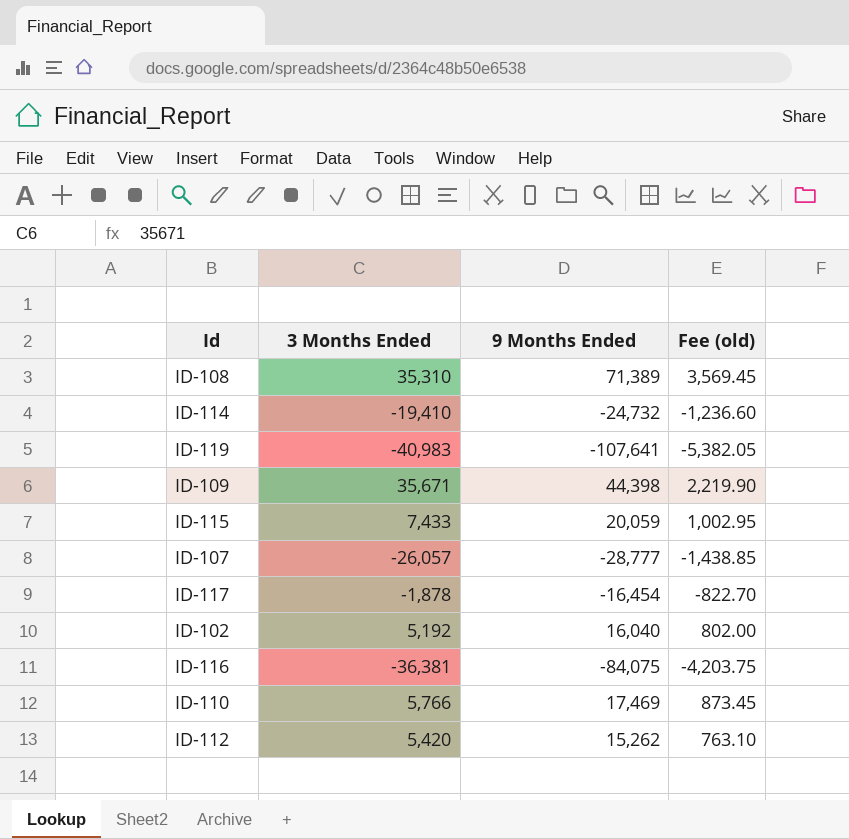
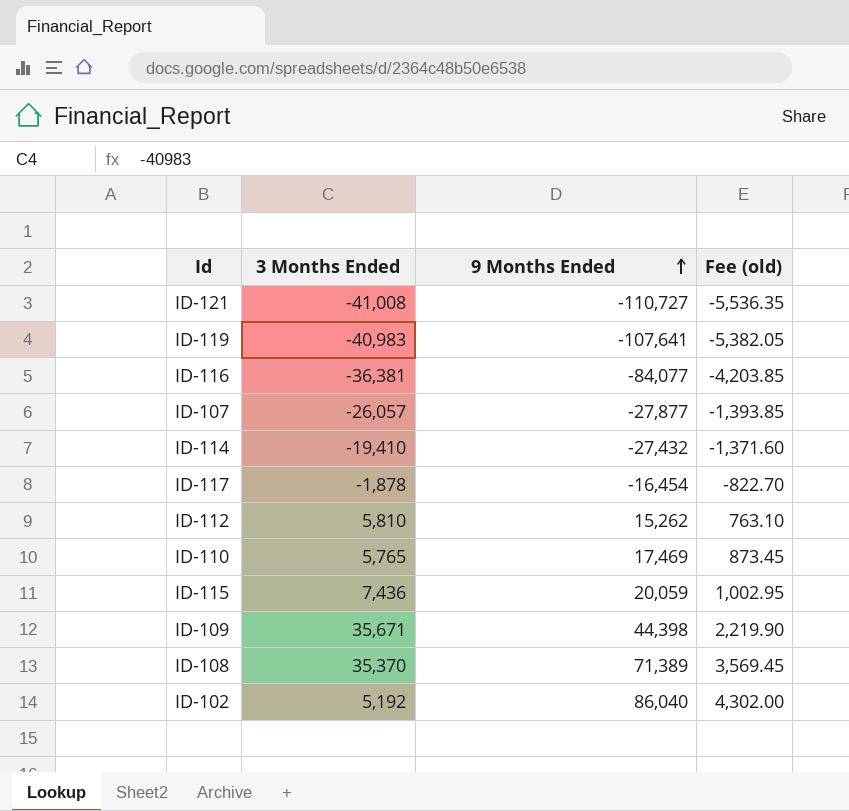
row order: none -> 9 Months Ended ascending
row ID-121: none -> -41,008 | -110,727 | -5,536.35
ID-116 | 9 Months Ended: -84,075 -> -84,077
ID-116 | Fee (old): -4,203.75 -> -4,203.85
ID-107 | 9 Months Ended: -28,777 -> -27,877
ID-107 | Fee (old): -1,438.85 -> -1,393.85
ID-114 | 9 Months Ended: -24,732 -> -27,432
ID-114 | Fee (old): -1,236.60 -> -1,371.60
ID-112 | 3 Months Ended: 5,420 -> 5,810
ID-110 | 3 Months Ended: 5,766 -> 5,765
ID-115 | 3 Months Ended: 7,433 -> 7,436
ID-108 | 3 Months Ended: 35,310 -> 35,370
ID-102 | 9 Months Ended: 16,040 -> 86,040
ID-102 | Fee (old): 802.00 -> 4,302.00

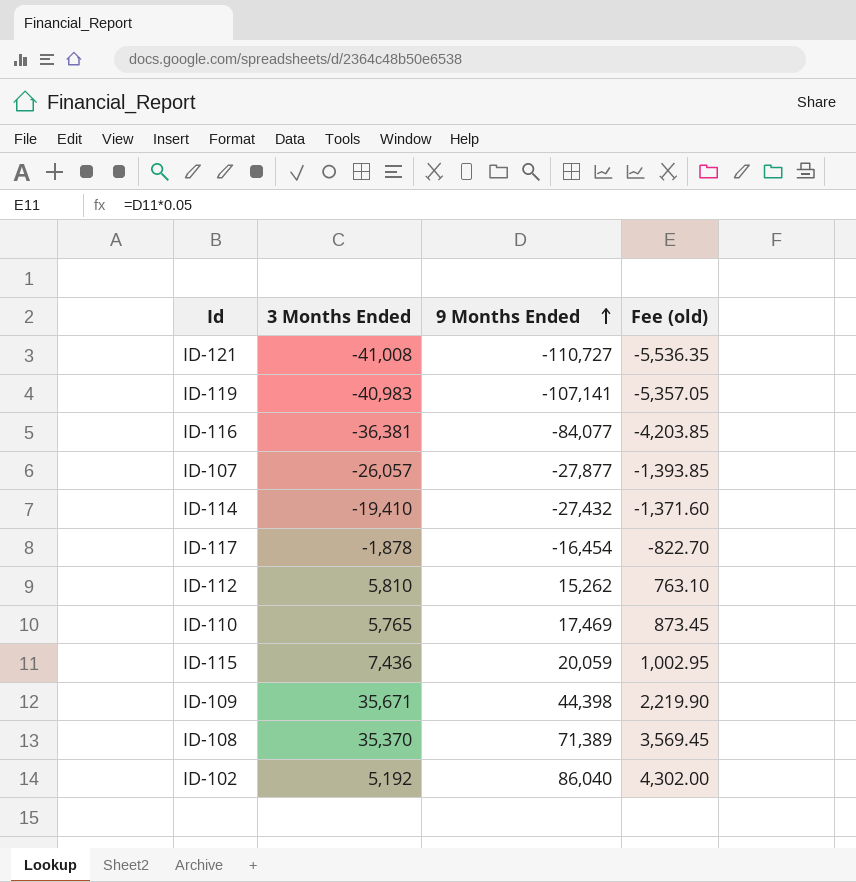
ID-119 | 9 Months Ended: -107,641 -> -107,141
ID-119 | Fee (old): -5,382.05 -> -5,357.05

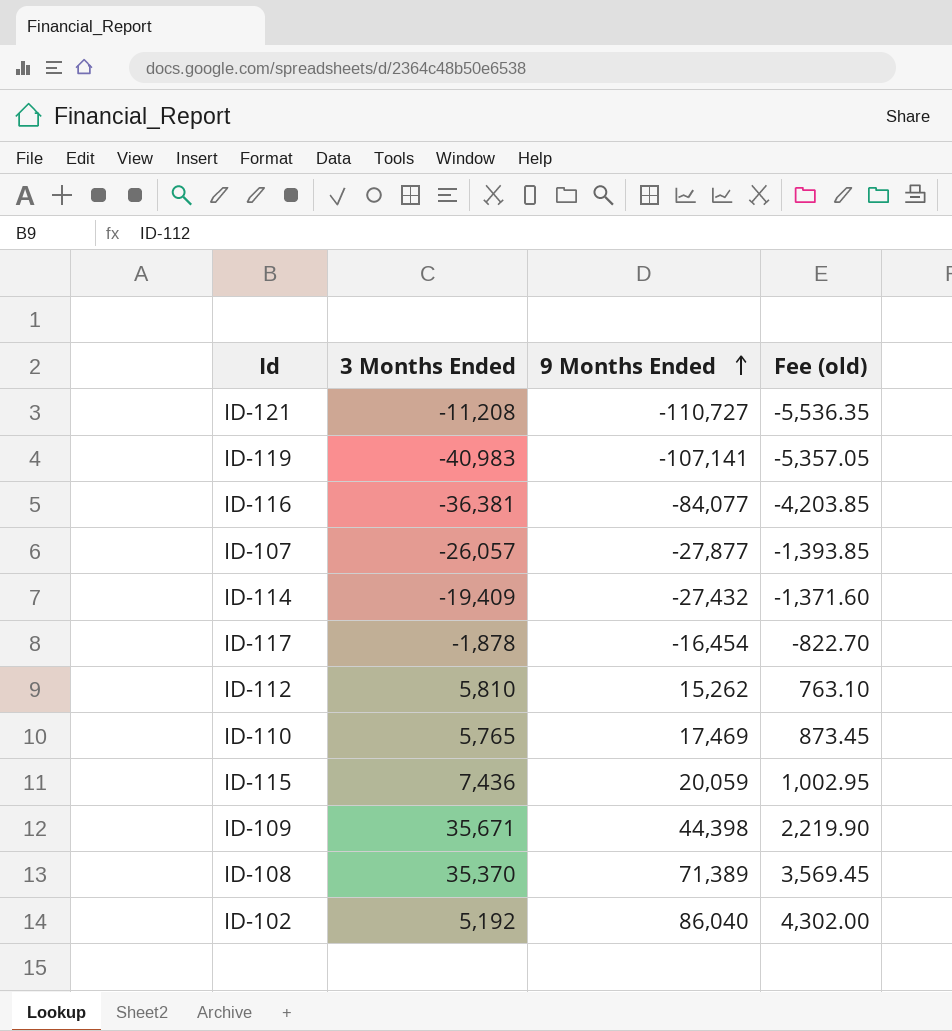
ID-121 | 3 Months Ended: -41,008 -> -11,208
ID-114 | 3 Months Ended: -19,410 -> -19,409

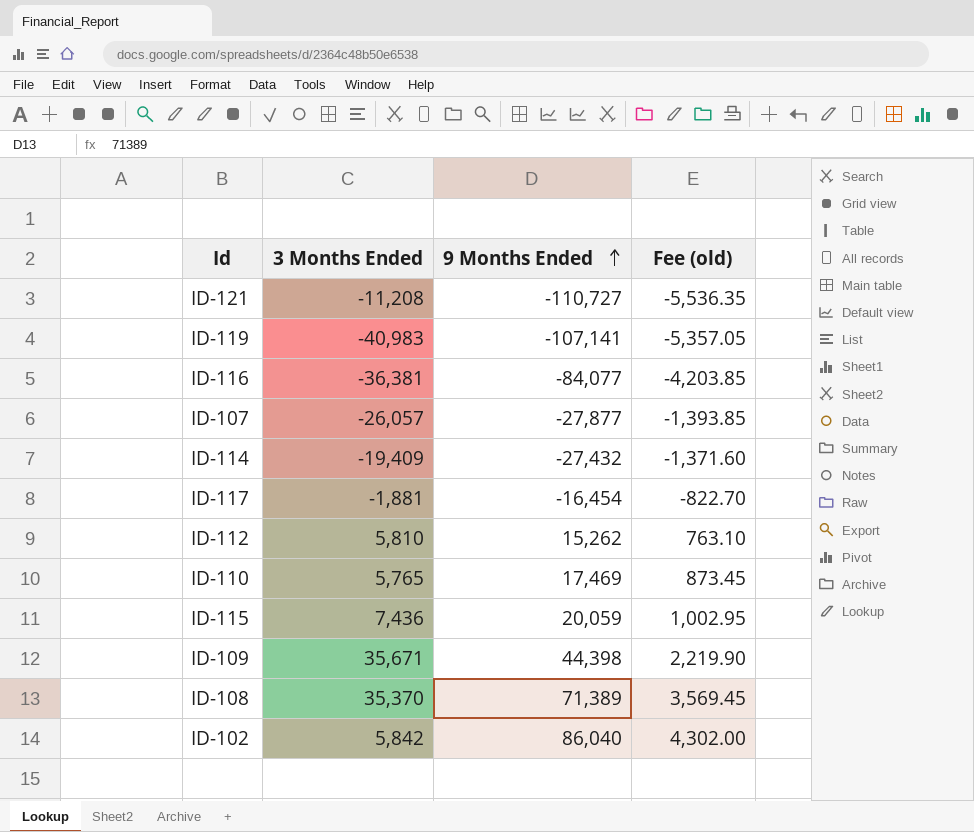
ID-117 | 3 Months Ended: -1,878 -> -1,881
ID-102 | 3 Months Ended: 5,192 -> 5,842

